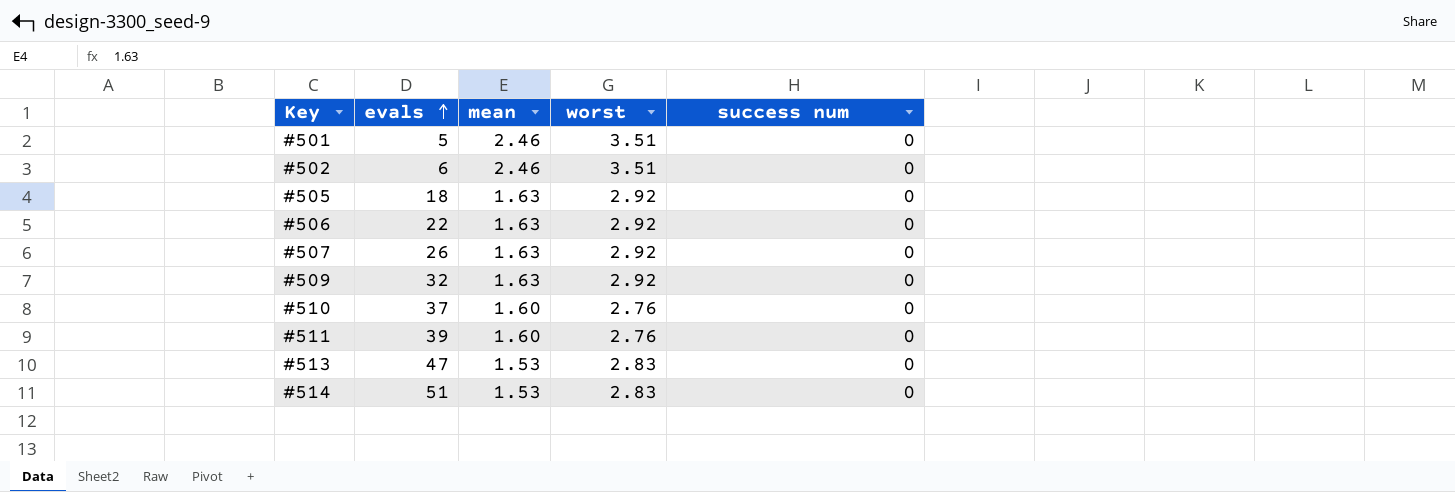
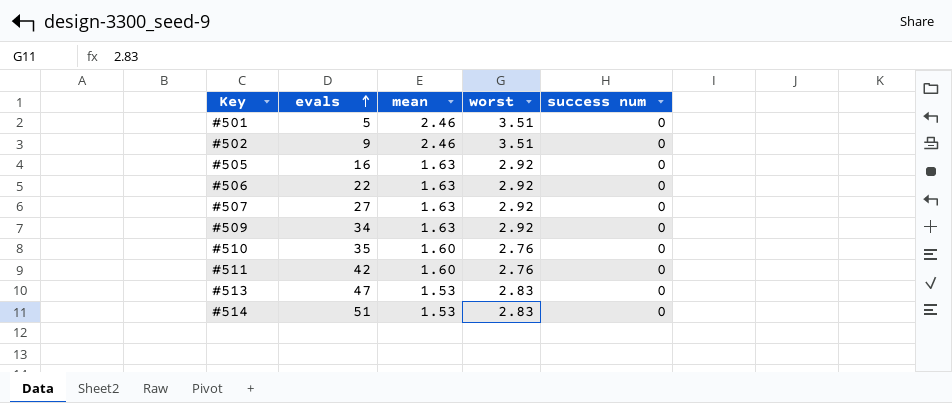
#502 | evals: 6 -> 9
#505 | evals: 18 -> 16
#507 | evals: 26 -> 27
#509 | evals: 32 -> 34
#510 | evals: 37 -> 35
#511 | evals: 39 -> 42

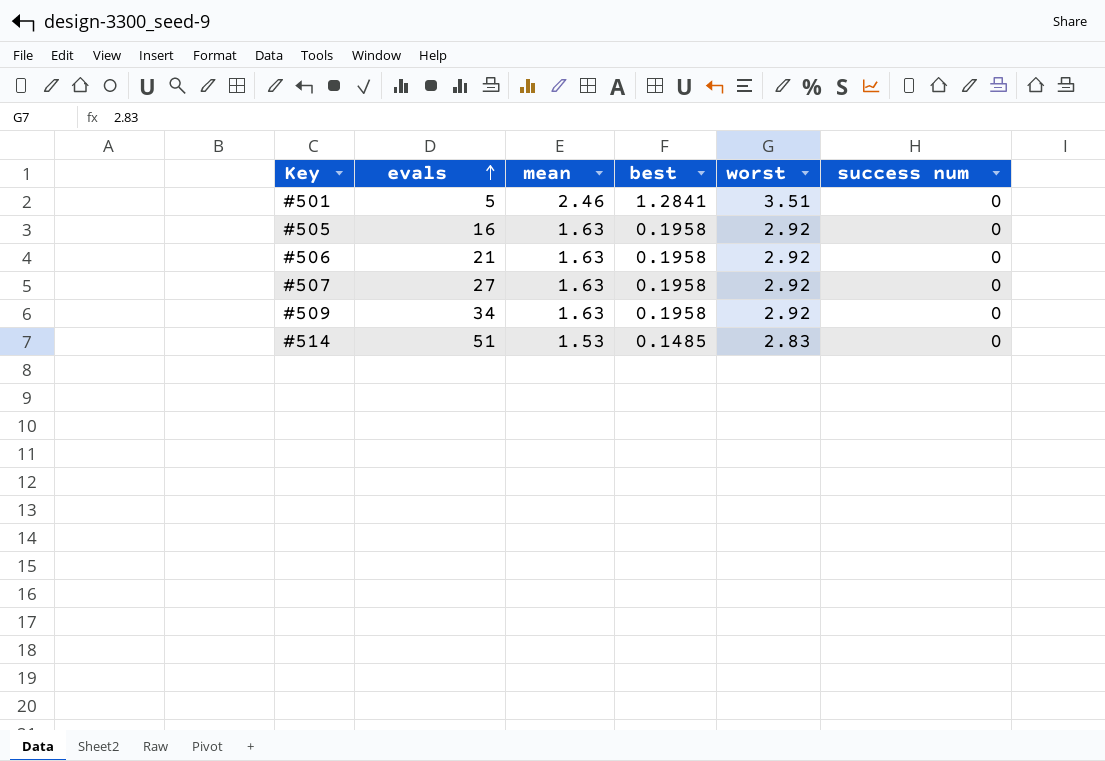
column best | position: none -> 4
row #502: 9 | 2.46 | 3.51 | 0 -> none
row #510: 35 | 1.60 | 2.76 | 0 -> none
row #511: 42 | 1.60 | 2.76 | 0 -> none
row #513: 47 | 1.53 | 2.83 | 0 -> none
#506 | evals: 22 -> 21

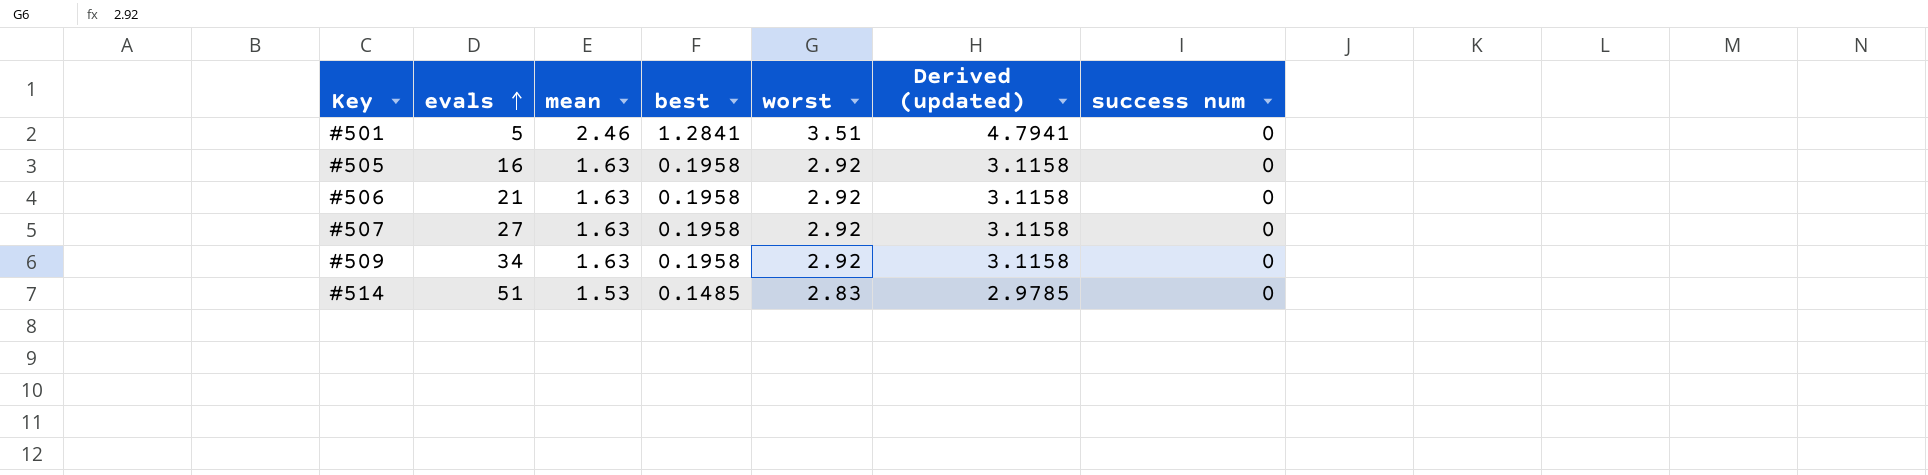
column Derived (updated) | formula: none -> [best] + [worst]

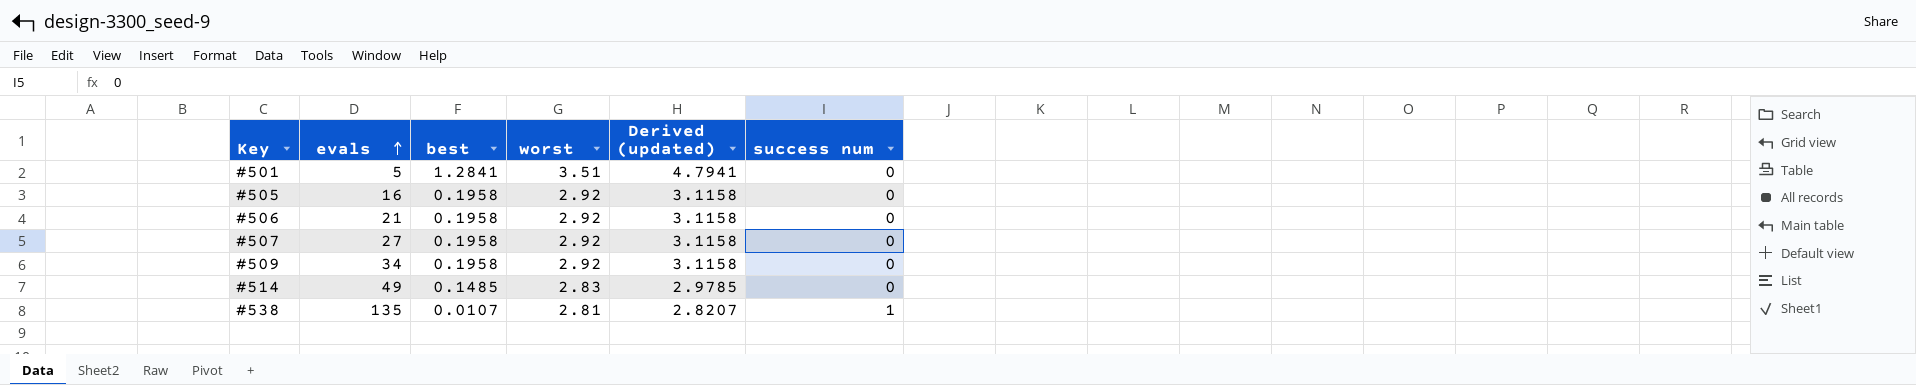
column mean | position: 3 -> none
#514 | evals: 51 -> 49
row #538: none -> 135 | 0.0107 | 2.81 | 2.8207 | 1

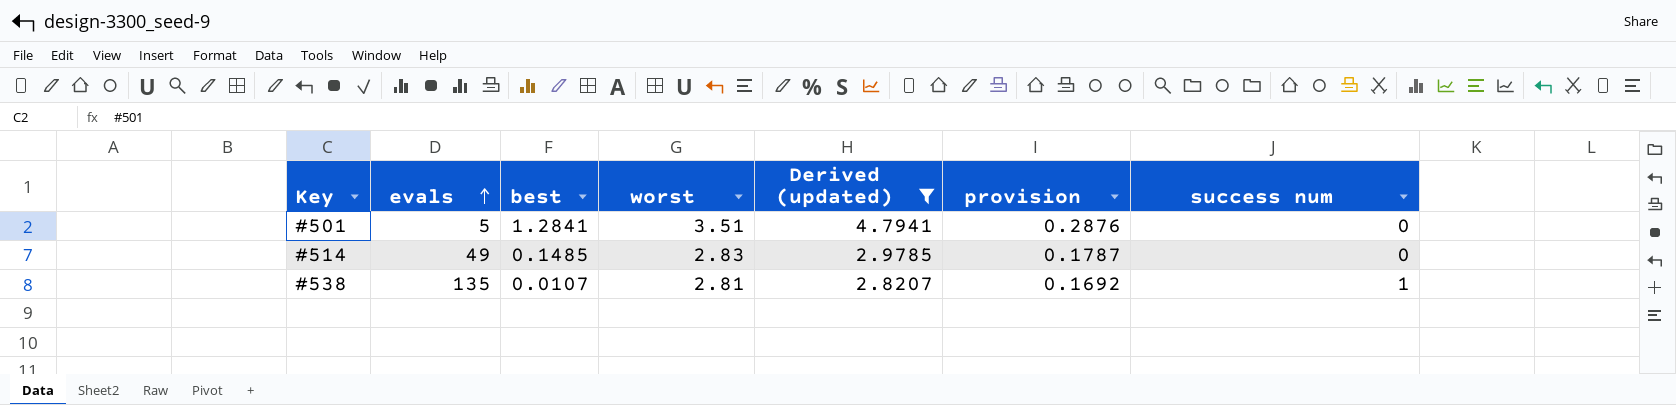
filter: none -> Derived (updated) != 3.1158
column provision | formula: none -> [Derived (updated)] * 0.06

